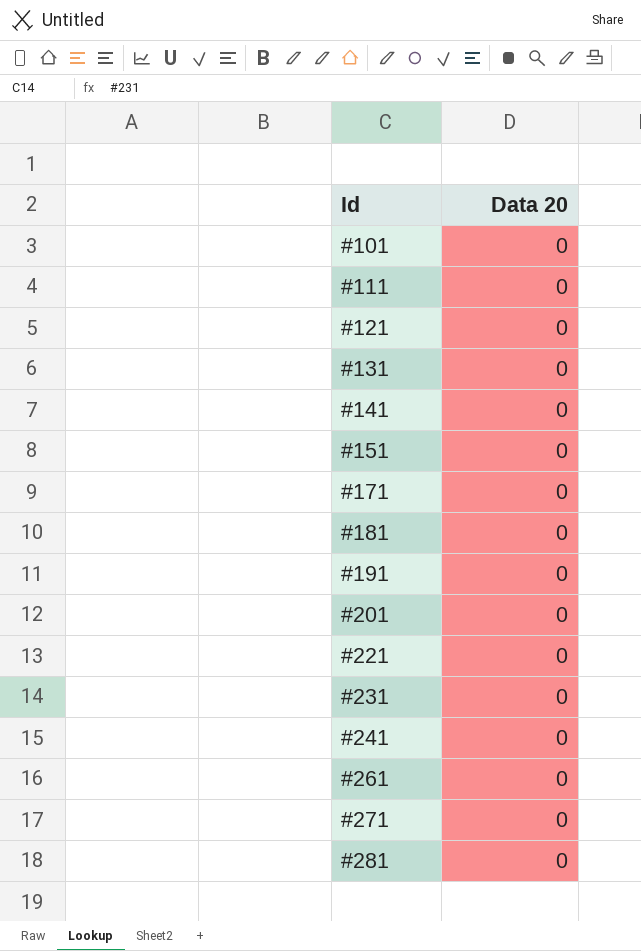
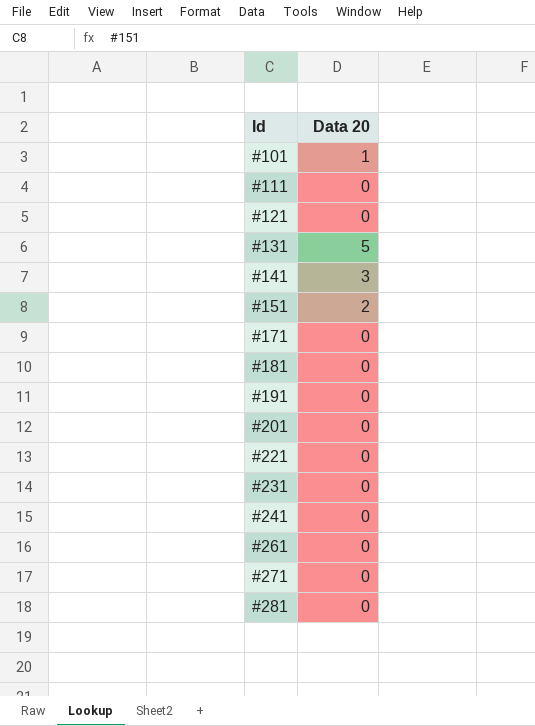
#101 | Data 20: 0 -> 1
#131 | Data 20: 0 -> 5
#141 | Data 20: 0 -> 3
#151 | Data 20: 0 -> 2

